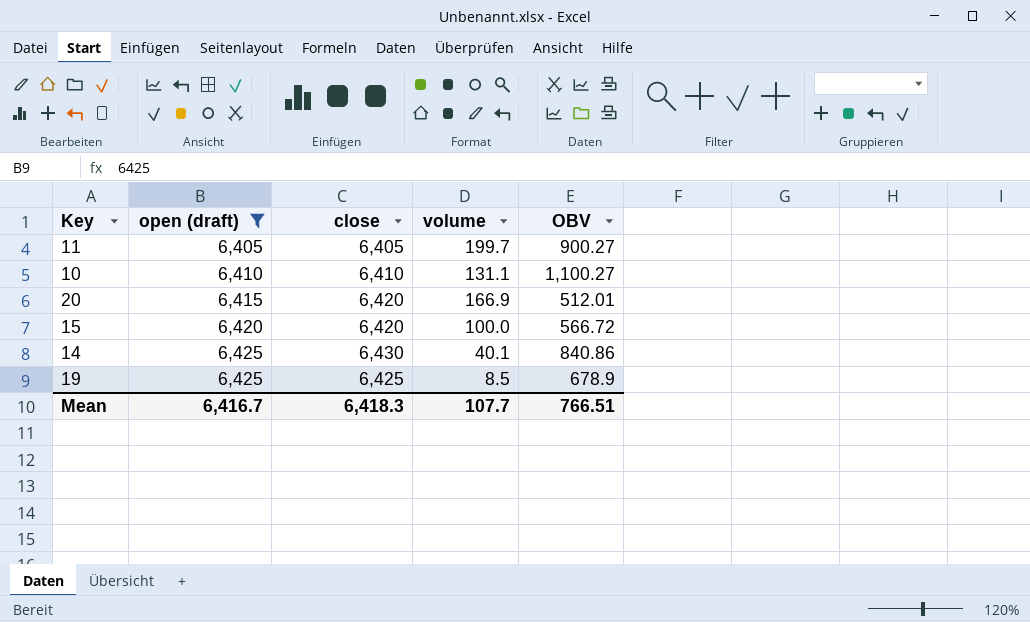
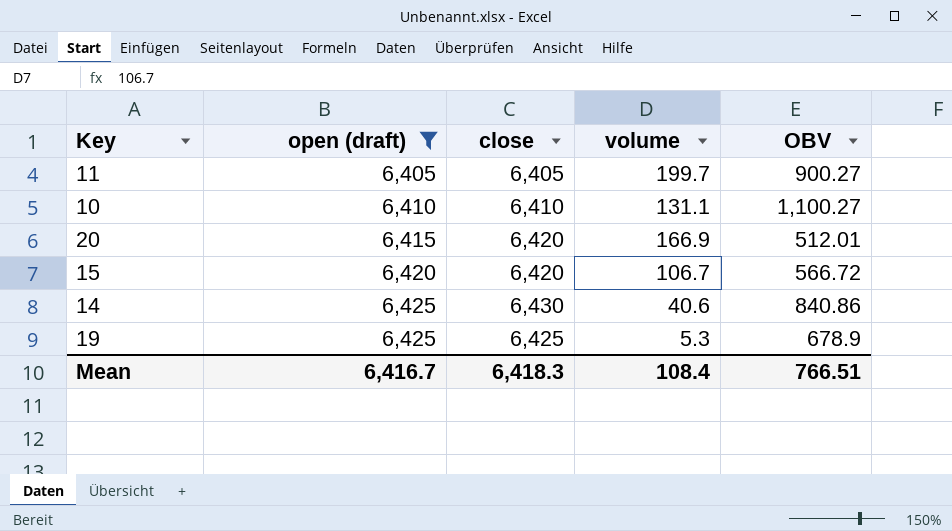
15 | volume: 100.0 -> 106.7
14 | volume: 40.1 -> 40.6
19 | volume: 8.5 -> 5.3
Mean | volume: 107.7 -> 108.4

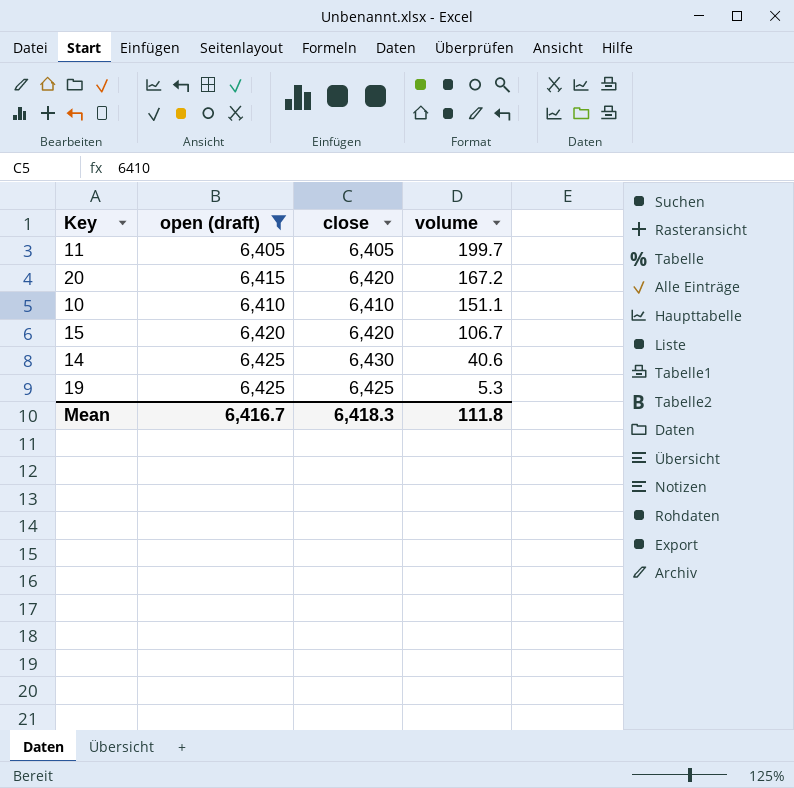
row order: open (draft) ascending -> volume descending
column OBV | position: 5 -> none
20 | volume: 166.9 -> 167.2
10 | volume: 131.1 -> 151.1
Mean | volume: 108.4 -> 111.8

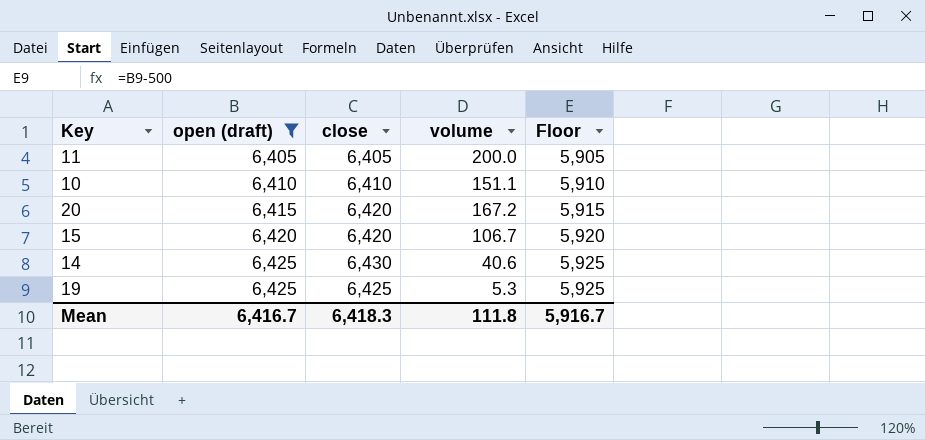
row order: volume descending -> open (draft) ascending
column Floor | formula: none -> [open (draft)] - 500
11 | volume: 199.7 -> 200.0

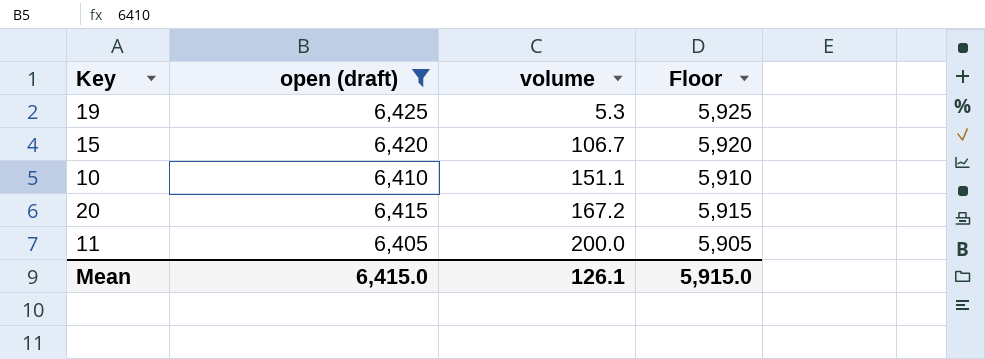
row order: open (draft) ascending -> volume ascending
column close | position: 3 -> none
row 14: 6,425 | 6,430 | 40.6 | 5,925 -> none
Mean | open (draft): 6,416.7 -> 6,415.0
Mean | volume: 111.8 -> 126.1
Mean | Floor: 5,916.7 -> 5,915.0

